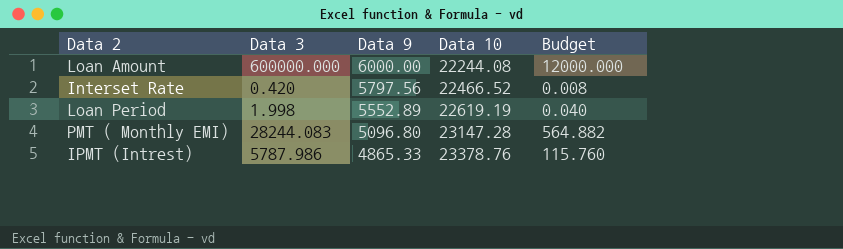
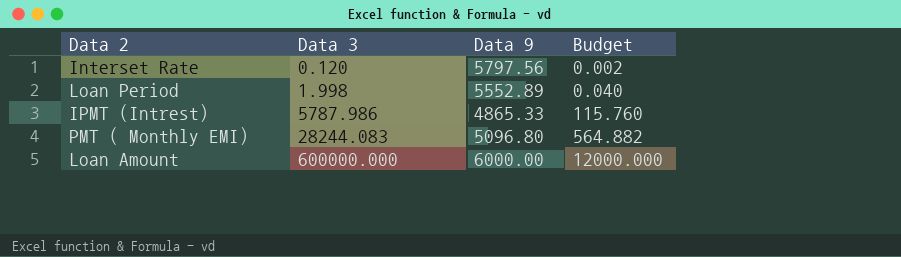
row order: Data 9 descending -> Data 3 ascending
column Data 10 | position: 4 -> none
Interset Rate | Data 3: 0.420 -> 0.120
Interset Rate | Budget: 0.008 -> 0.002

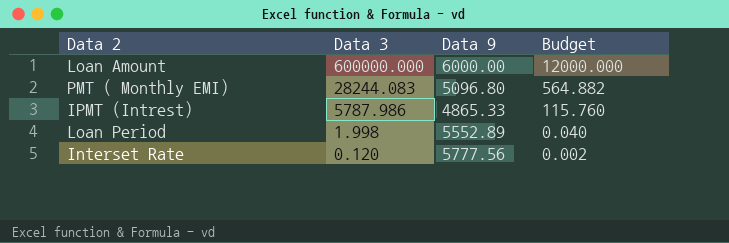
row order: Data 3 ascending -> Data 3 descending
Interset Rate | Data 9: 5797.56 -> 5777.56

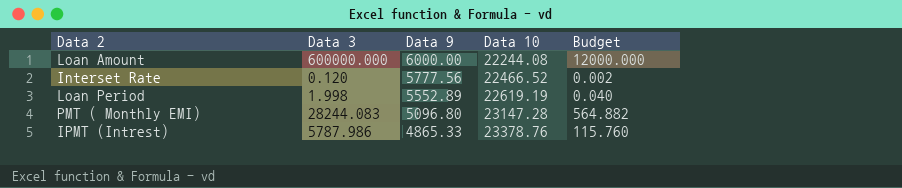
row order: Data 3 descending -> Data 9 descending
column Data 10 | position: none -> 4

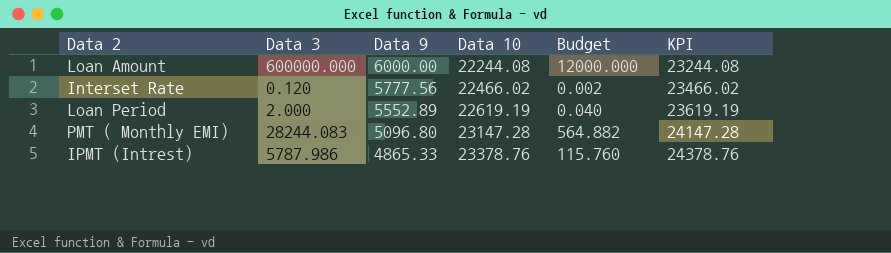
column KPI | formula: none -> [Data 10] + 1000
Interset Rate | Data 10: 22466.52 -> 22466.02
Loan Period | Data 3: 1.998 -> 2.000

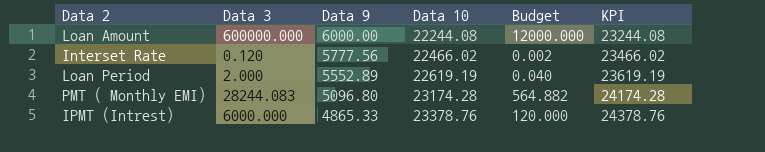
PMT ( Monthly EMI) | Data 10: 23147.28 -> 23174.28
PMT ( Monthly EMI) | KPI: 24147.28 -> 24174.28
IPMT (Intrest) | Data 3: 5787.986 -> 6000.000
IPMT (Intrest) | Budget: 115.760 -> 120.000

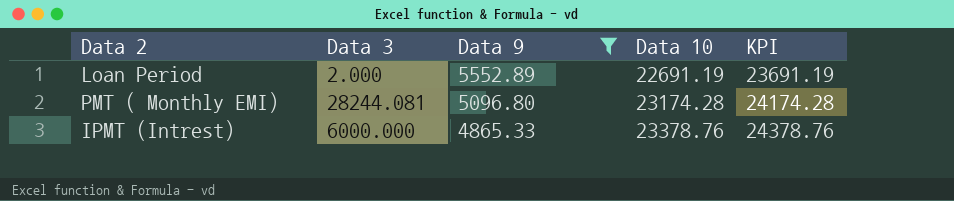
filter: none -> Data 9 <= 5552.89
column Budget | formula: [Data 3] * 0.02 -> none
Loan Period | Data 10: 22619.19 -> 22691.19
Loan Period | KPI: 23619.19 -> 23691.19
PMT ( Monthly EMI) | Data 3: 28244.083 -> 28244.081

